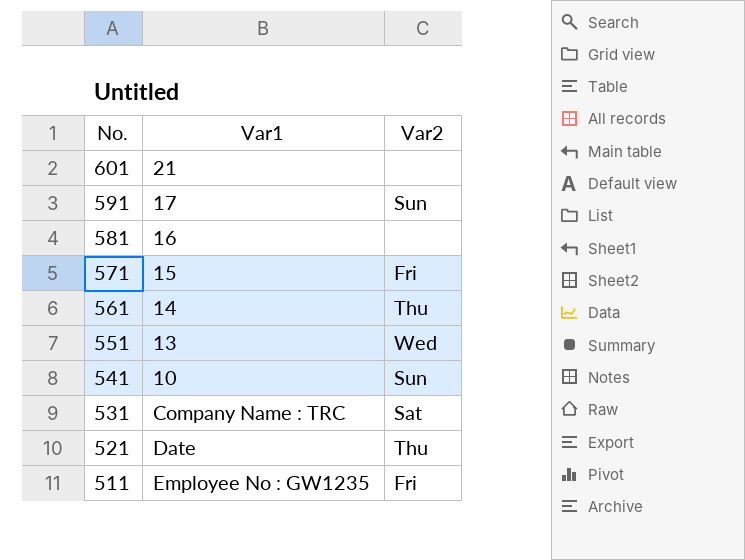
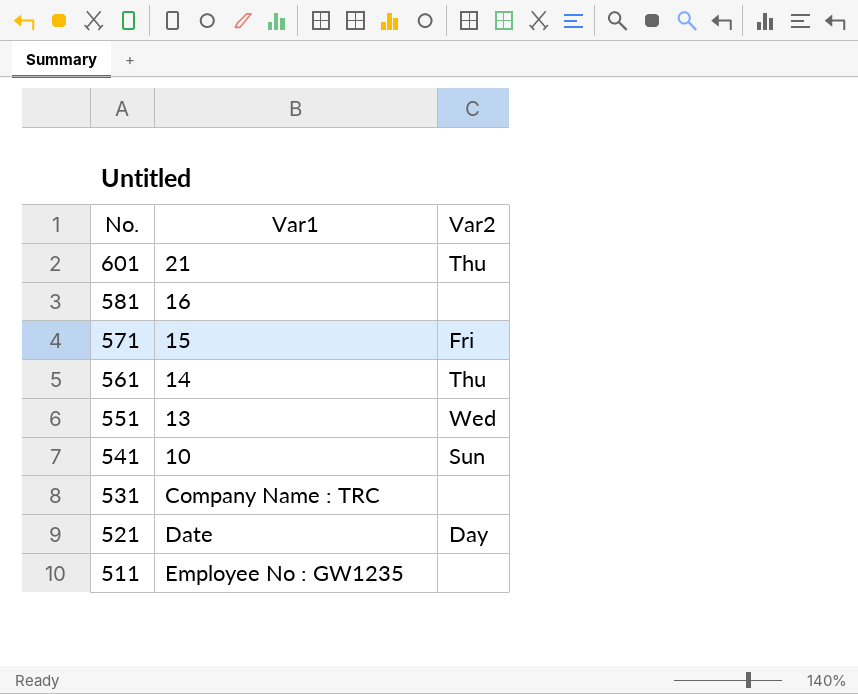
row 591: 17 | Sun -> none
601 | Var2: none -> Thu
531 | Var2: Sat -> none
521 | Var2: Thu -> Day
511 | Var2: Fri -> none

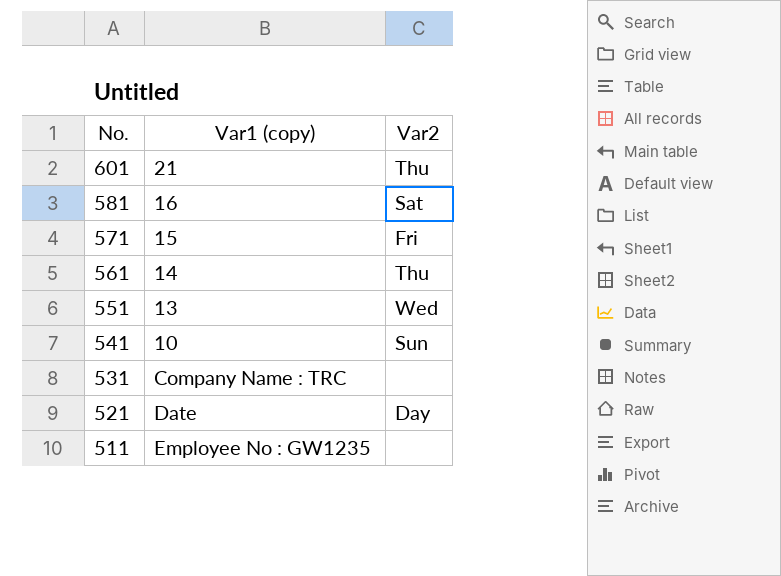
column name: Var1 -> Var1 (copy)
581 | Var2: none -> Sat

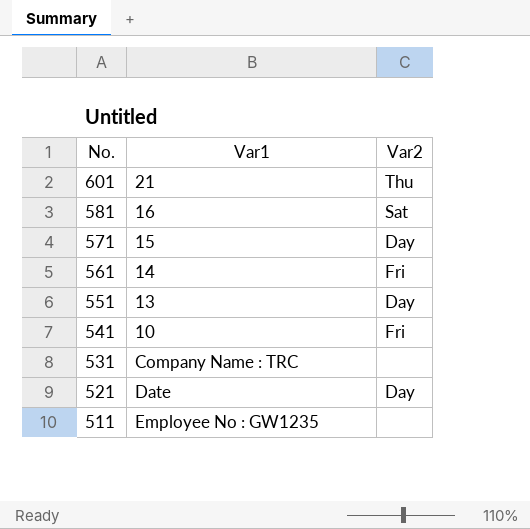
column name: Var1 (copy) -> Var1
571 | Var2: Fri -> Day
561 | Var2: Thu -> Fri
551 | Var2: Wed -> Day
541 | Var2: Sun -> Fri

